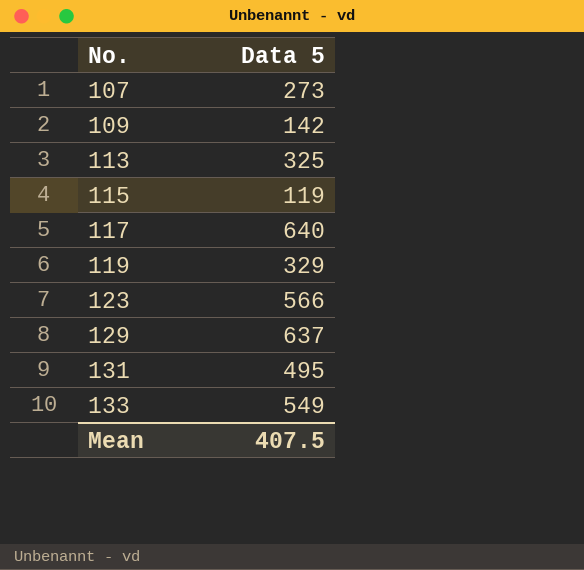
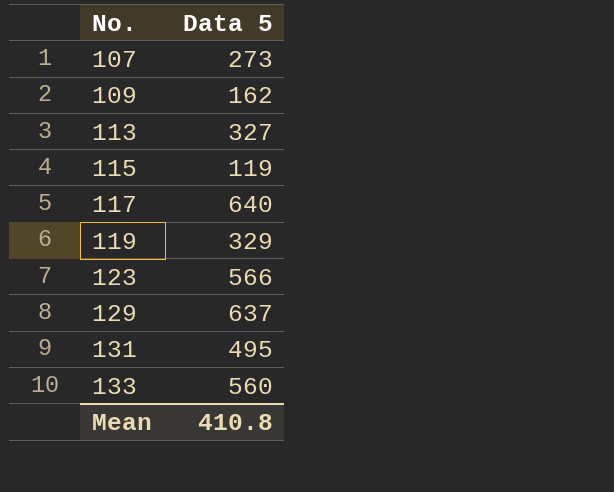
109 | Data 5: 142 -> 162
113 | Data 5: 325 -> 327
133 | Data 5: 549 -> 560
Mean | Data 5: 407.5 -> 410.8

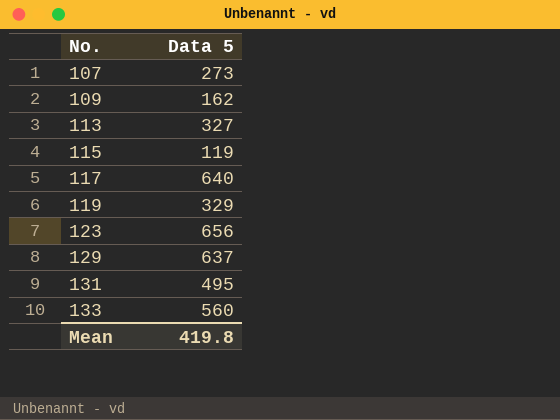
123 | Data 5: 566 -> 656
Mean | Data 5: 410.8 -> 419.8

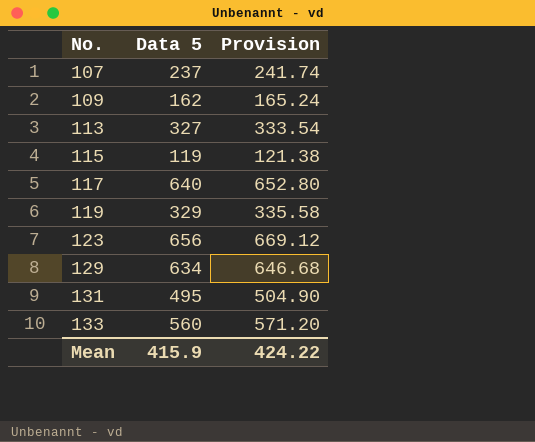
column Provision | formula: none -> [Data 5] * 1.02
107 | Data 5: 273 -> 237
129 | Data 5: 637 -> 634
Mean | Data 5: 419.8 -> 415.9

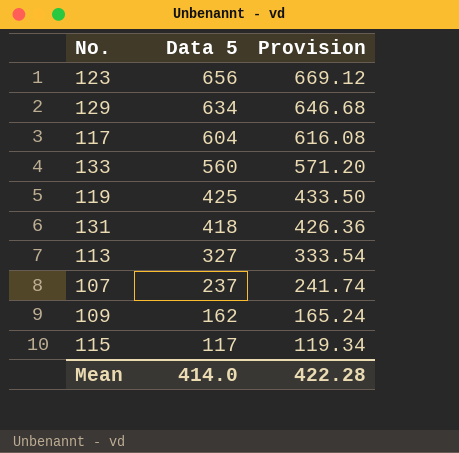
row order: No. ascending -> Data 5 descending
117 | Data 5: 640 -> 604
117 | Provision: 652.80 -> 616.08
119 | Data 5: 329 -> 425
119 | Provision: 335.58 -> 433.50
131 | Data 5: 495 -> 418
131 | Provision: 504.90 -> 426.36
115 | Data 5: 119 -> 117
115 | Provision: 121.38 -> 119.34
Mean | Data 5: 415.9 -> 414.0
Mean | Provision: 424.22 -> 422.28

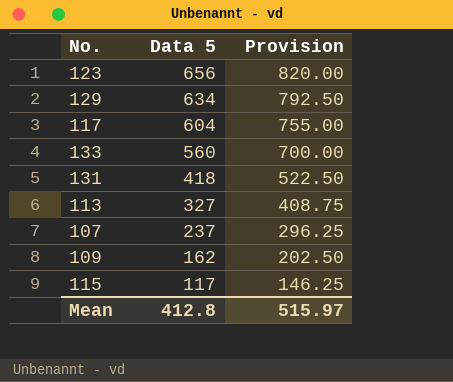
column Provision | formula: [Data 5] * 1.02 -> [Data 5] * 1.25
row 119: 425 | 433.50 -> none
Mean | Data 5: 414.0 -> 412.8
Mean | Provision: 422.28 -> 515.97

